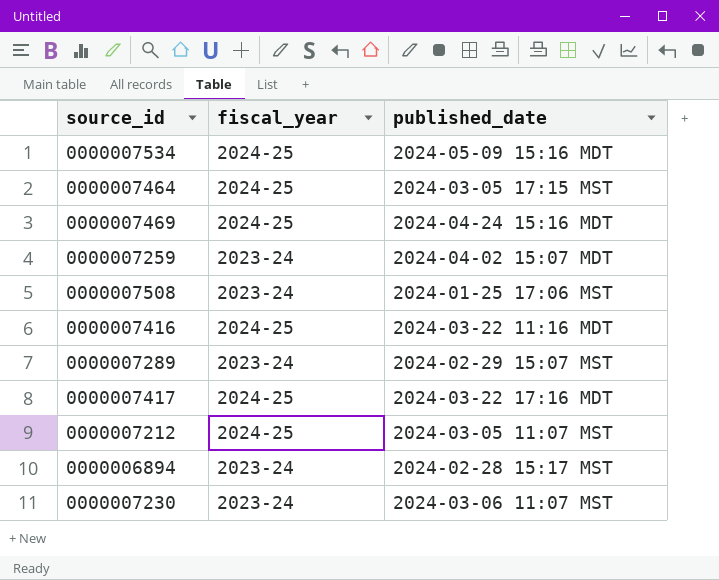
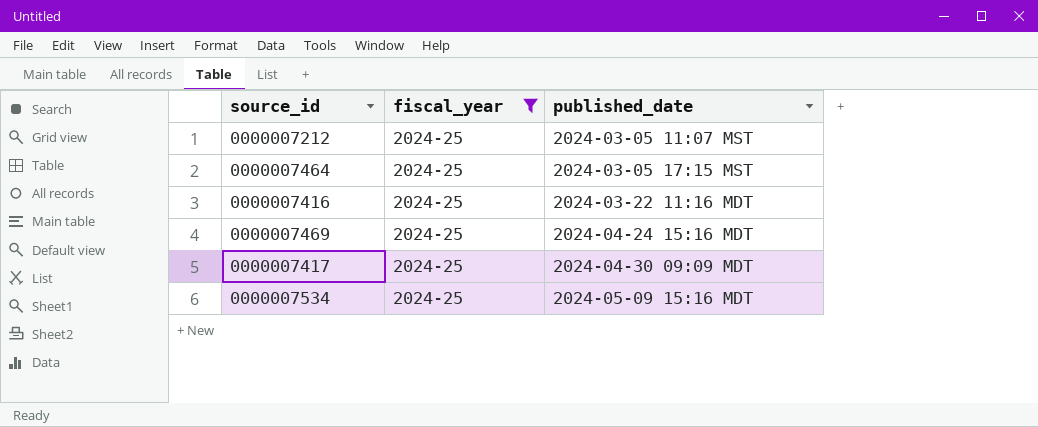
filter: none -> fiscal_year = 2024-25
row order: none -> published_date ascending
0000007417 | published_date: 2024-03-22 17:16 MDT -> 2024-04-30 09:09 MDT

